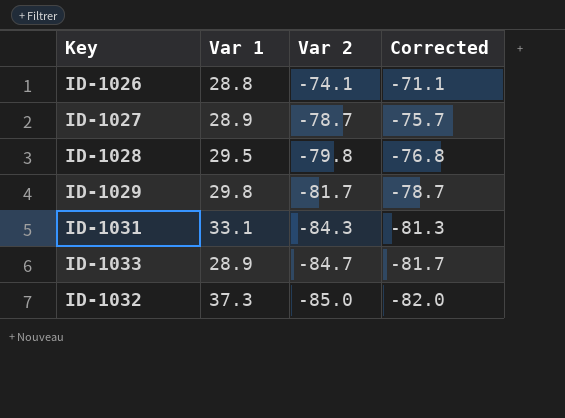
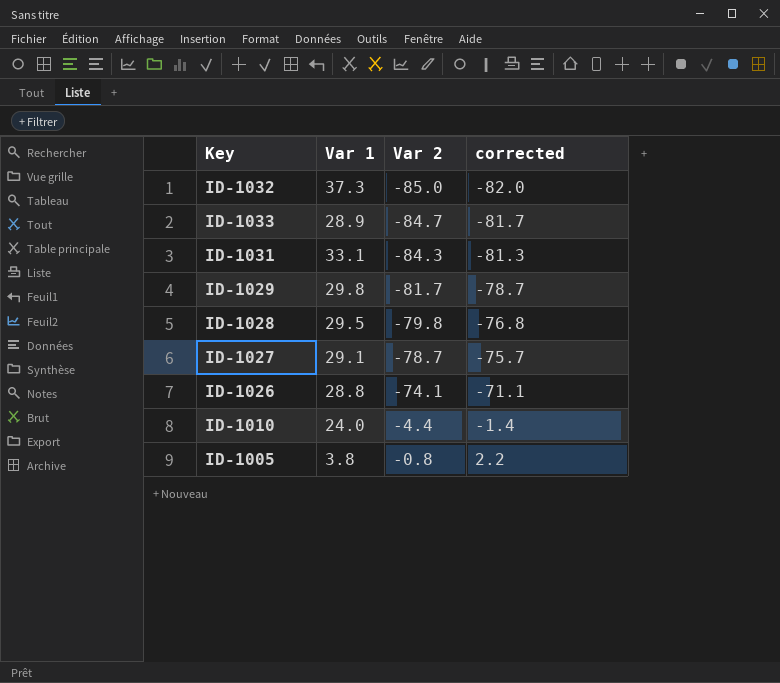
row order: Var 2 descending -> Var 2 ascending
column name: Corrected -> corrected
ID-1027 | Var 1: 28.9 -> 29.1
row ID-1010: none -> 24.0 | -4.4 | -1.4
row ID-1005: none -> 3.8 | -0.8 | 2.2

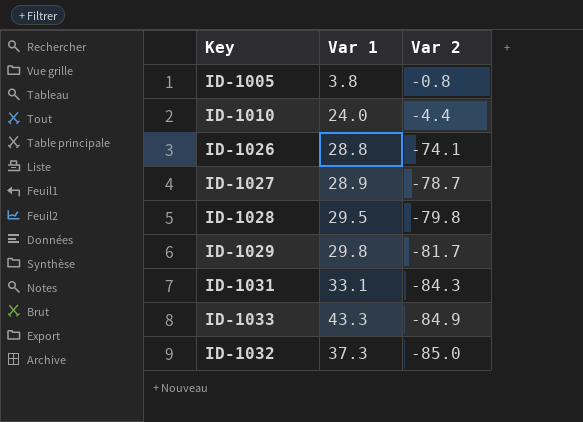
row order: Var 2 ascending -> Var 2 descending
column corrected | formula: [Var 2] + 3 -> none
ID-1027 | Var 1: 29.1 -> 28.9
ID-1033 | Var 1: 28.9 -> 43.3
ID-1033 | Var 2: -84.7 -> -84.9

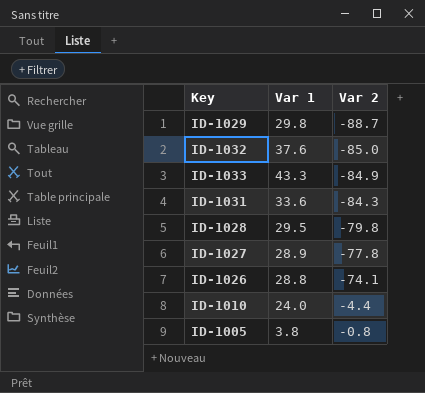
row order: Var 2 descending -> Var 2 ascending
ID-1029 | Var 2: -81.7 -> -88.7
ID-1032 | Var 1: 37.3 -> 37.6
ID-1031 | Var 1: 33.1 -> 33.6
ID-1027 | Var 2: -78.7 -> -77.8

